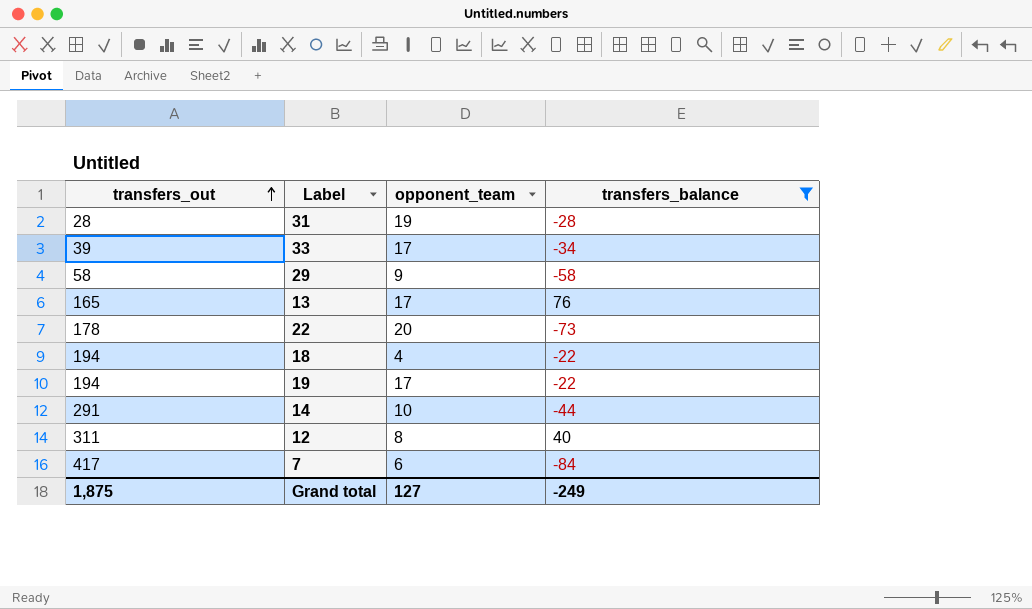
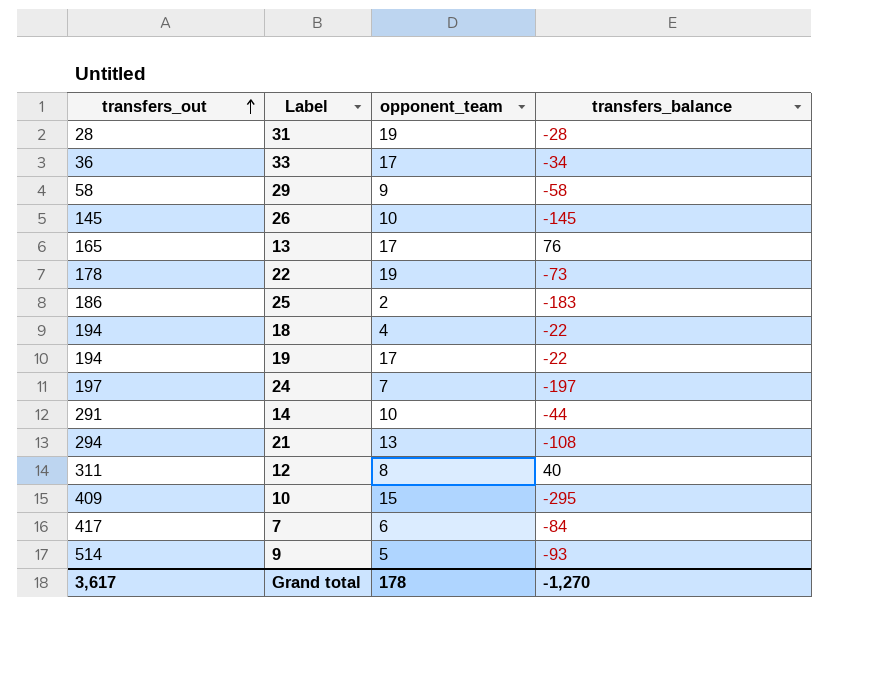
filter: transfers_balance >= -84 -> none
33 | transfers_out: 39 -> 36
22 | opponent_team: 20 -> 19
Grand total | transfers_out: 1,875 -> 3,617
Grand total | opponent_team: 127 -> 178
Grand total | transfers_balance: -249 -> -1,270

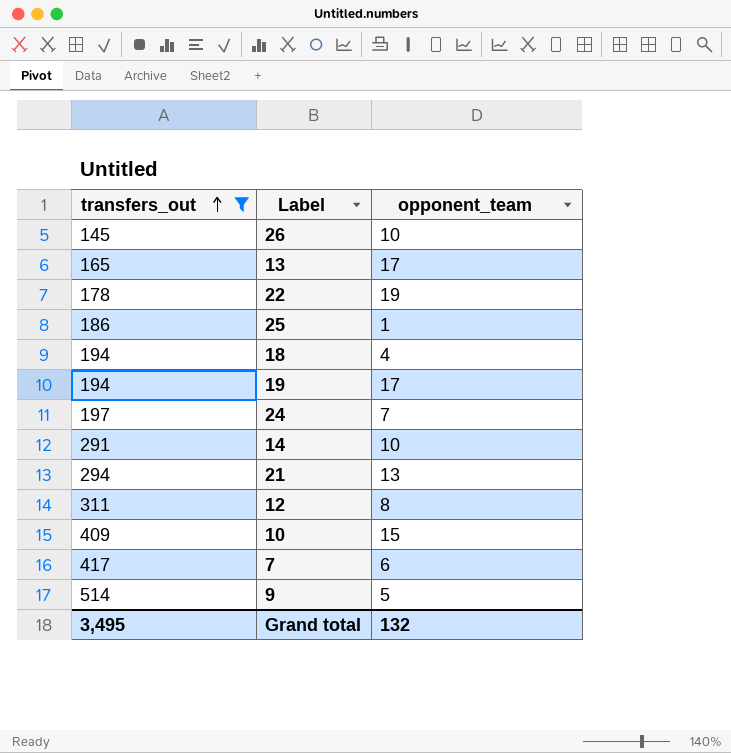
filter: none -> transfers_out >= 145
column transfers_balance | position: 4 -> none
25 | opponent_team: 2 -> 1
Grand total | transfers_out: 3,617 -> 3,495
Grand total | opponent_team: 178 -> 132

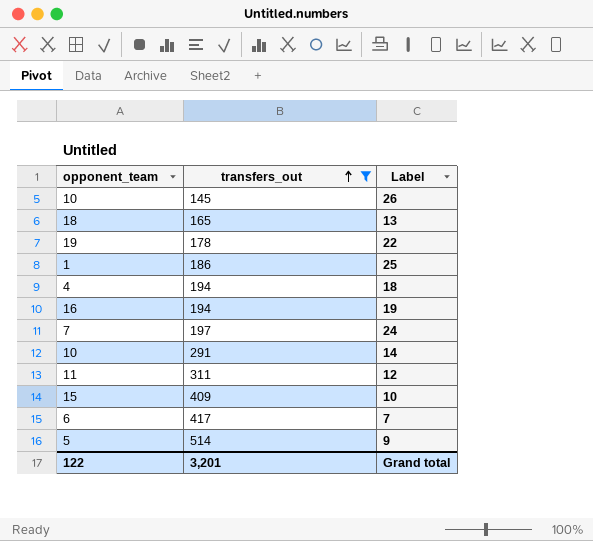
column opponent_team | position: 3 -> 1
row 21: 294 | 13 -> none
13 | opponent_team: 17 -> 18
19 | opponent_team: 17 -> 16
12 | opponent_team: 8 -> 11
Grand total | opponent_team: 132 -> 122
Grand total | transfers_out: 3,495 -> 3,201

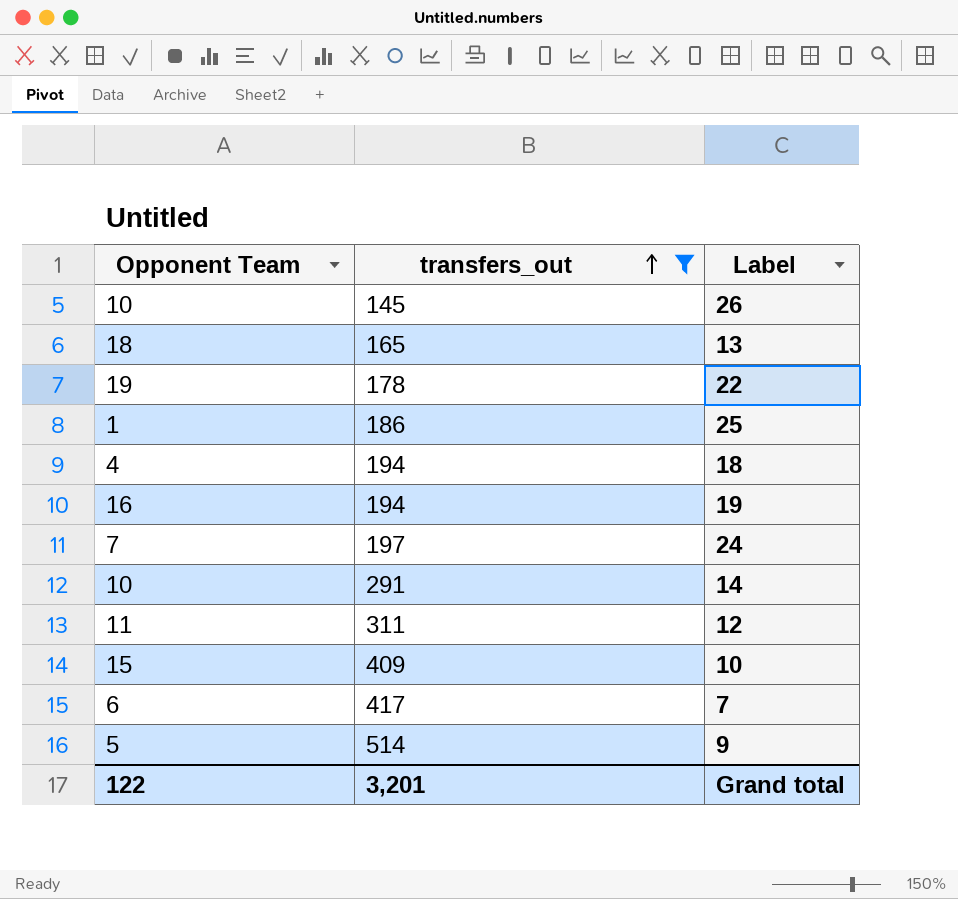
column name: opponent_team -> Opponent Team

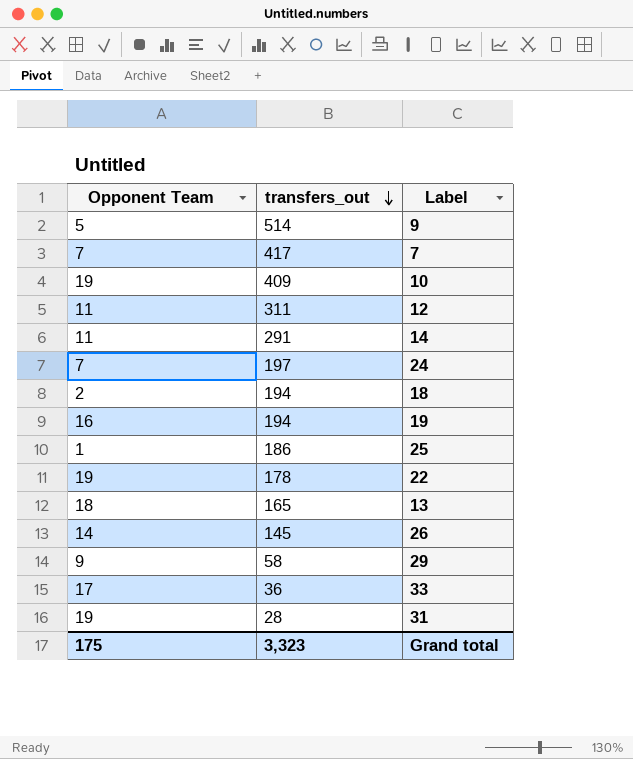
filter: transfers_out >= 145 -> none
row order: transfers_out ascending -> transfers_out descending
7 | Opponent Team: 6 -> 7
10 | Opponent Team: 15 -> 19
14 | Opponent Team: 10 -> 11
18 | Opponent Team: 4 -> 2
26 | Opponent Team: 10 -> 14
Grand total | Opponent Team: 122 -> 175
Grand total | transfers_out: 3,201 -> 3,323

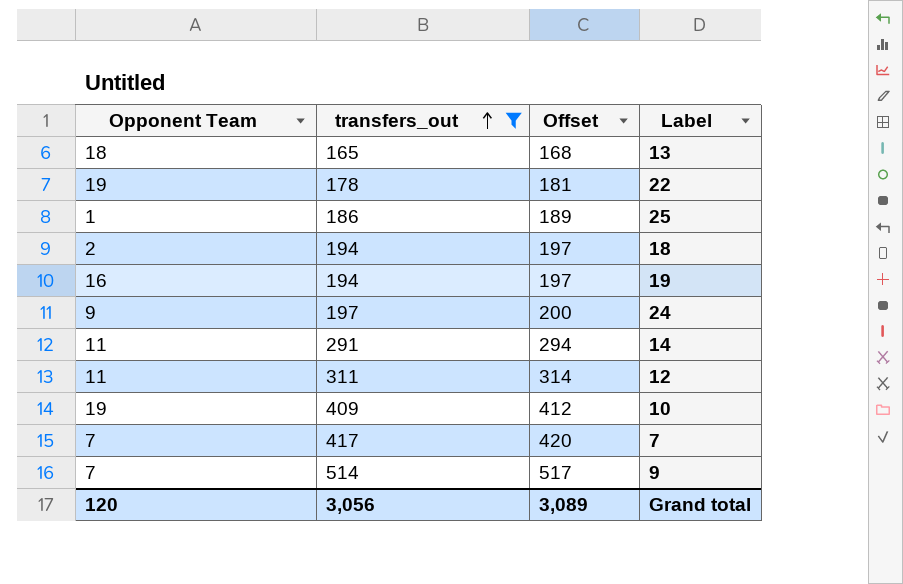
filter: none -> transfers_out >= 165
row order: transfers_out descending -> transfers_out ascending
column Offset | formula: none -> [transfers_out] + 3
24 | Opponent Team: 7 -> 9
9 | Opponent Team: 5 -> 7
Grand total | Opponent Team: 175 -> 120
Grand total | transfers_out: 3,323 -> 3,056

